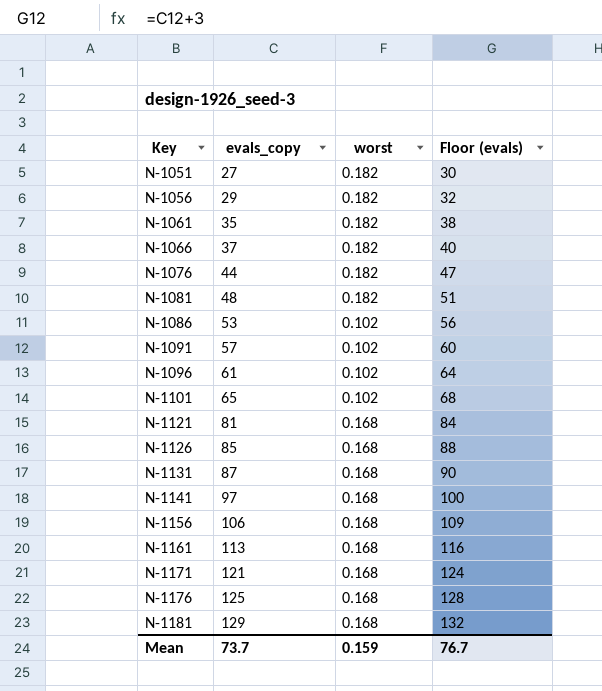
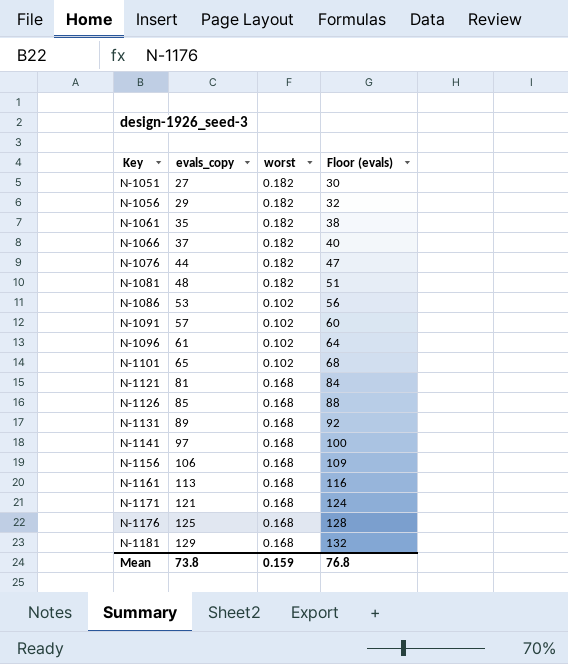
N-1131 | evals_copy: 87 -> 89
N-1131 | Floor (evals): 90 -> 92
Mean | evals_copy: 73.7 -> 73.8
Mean | Floor (evals): 76.7 -> 76.8

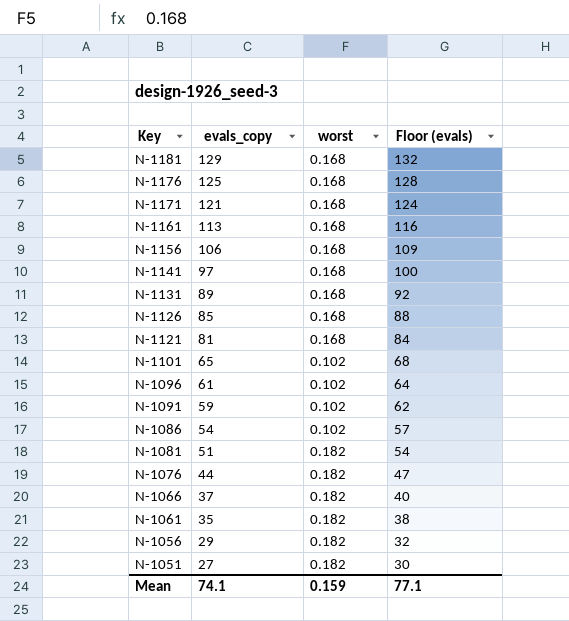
row order: Key ascending -> Key descending
N-1091 | evals_copy: 57 -> 59
N-1091 | Floor (evals): 60 -> 62
N-1086 | evals_copy: 53 -> 54
N-1086 | Floor (evals): 56 -> 57
N-1081 | evals_copy: 48 -> 51
N-1081 | Floor (evals): 51 -> 54
Mean | evals_copy: 73.8 -> 74.1
Mean | Floor (evals): 76.8 -> 77.1

